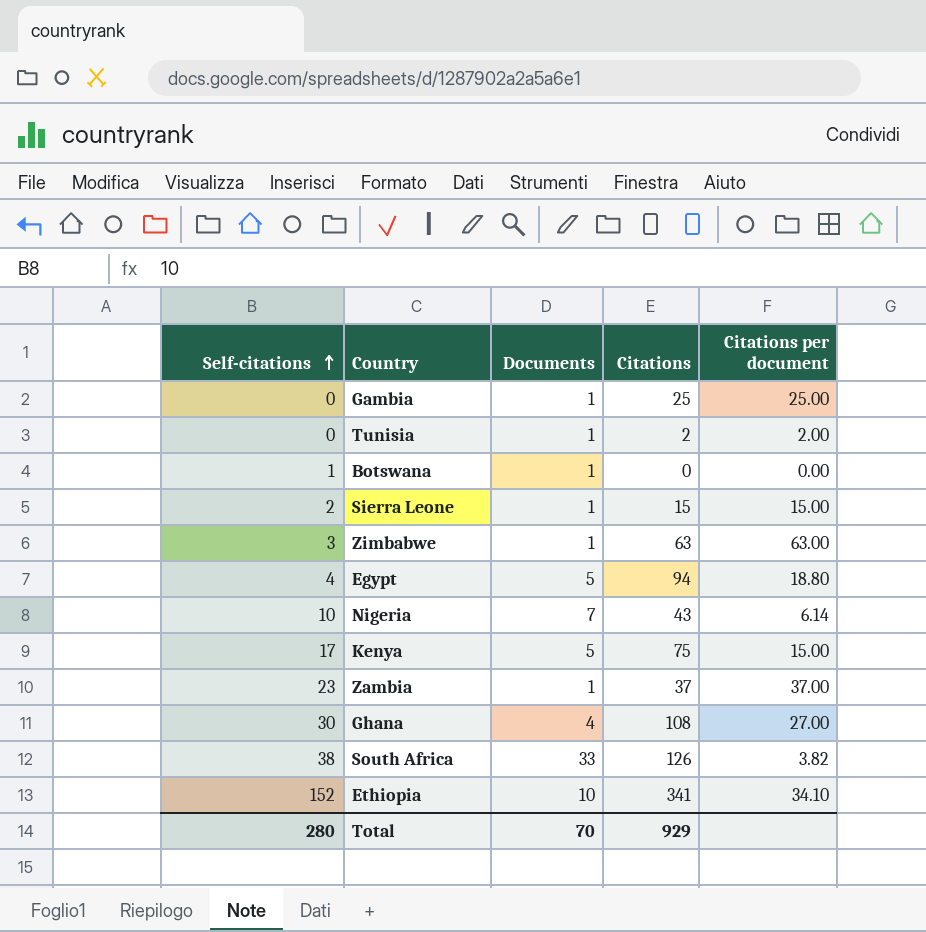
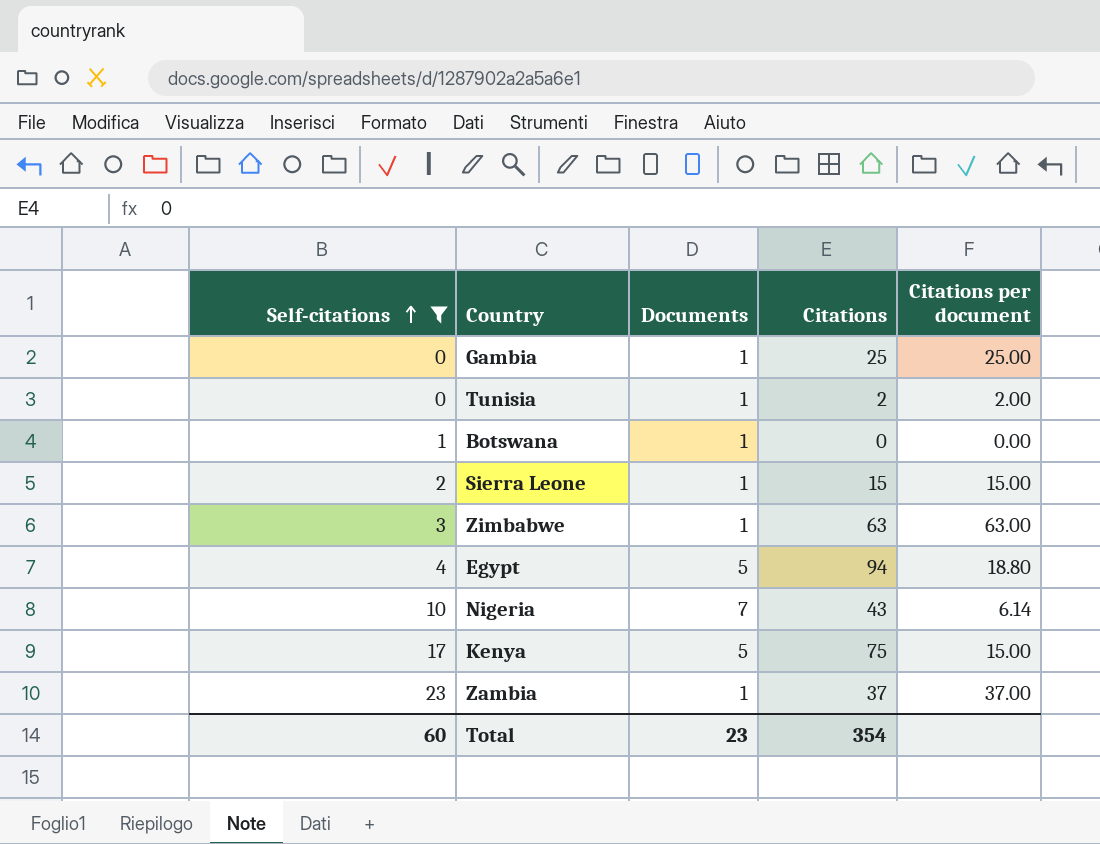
filter: none -> Self-citations <= 23
Total | Self-citations: 280 -> 60
Total | Documents: 70 -> 23
Total | Citations: 929 -> 354

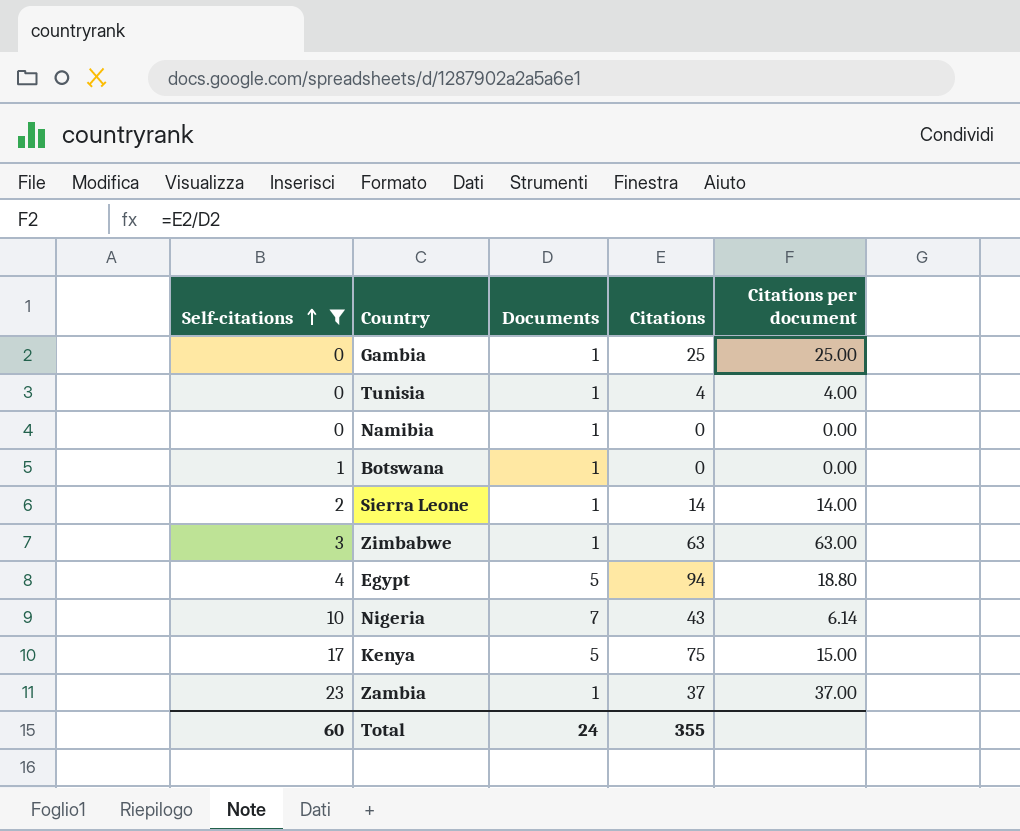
Tunisia | Citations: 2 -> 4
Tunisia | Citations per document: 2.00 -> 4.00
row Namibia: none -> 0 | 1 | 0 | 0.00
Sierra Leone | Citations: 15 -> 14
Sierra Leone | Citations per document: 15.00 -> 14.00
Total | Documents: 23 -> 24
Total | Citations: 354 -> 355

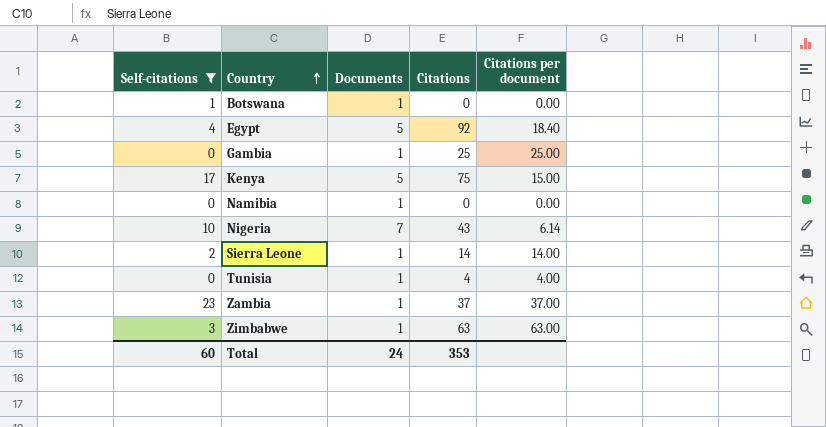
row order: Self-citations ascending -> Country ascending
Egypt | Citations: 94 -> 92
Egypt | Citations per document: 18.80 -> 18.40
Total | Citations: 355 -> 353

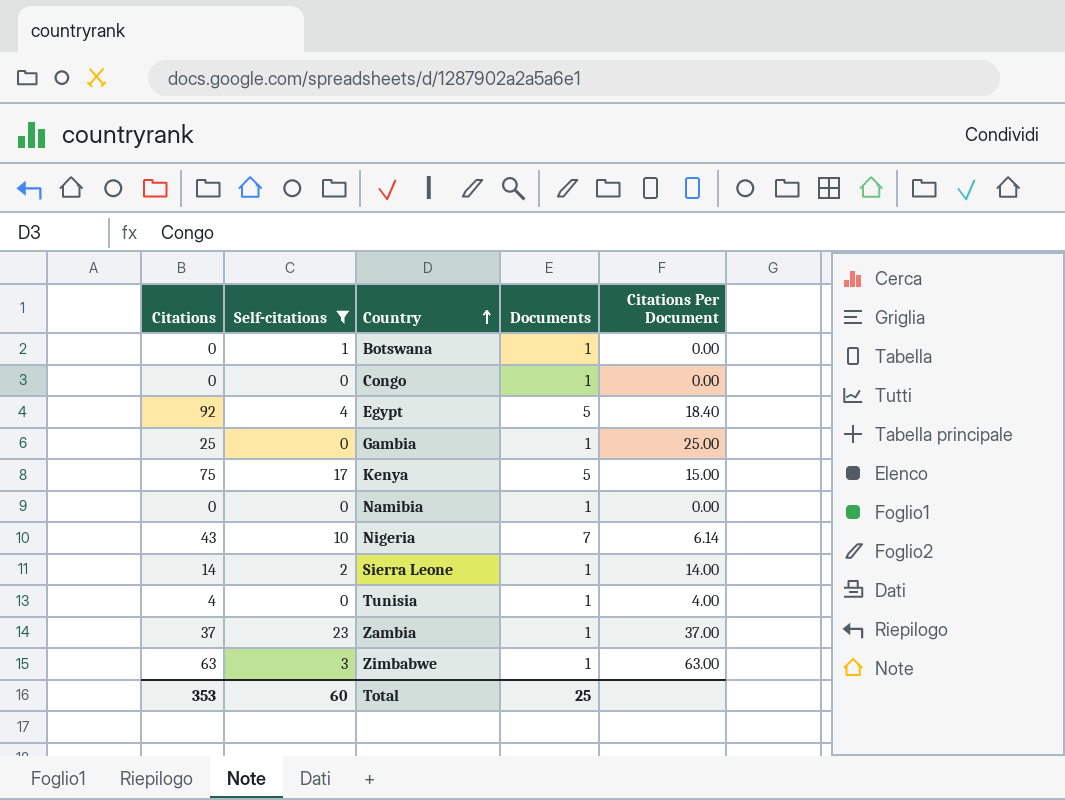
column Citations | position: 4 -> 1
column name: Citations per document -> Citations Per Document
row Congo: none -> 0 | 0 | 1 | 0.00
Total | Documents: 24 -> 25

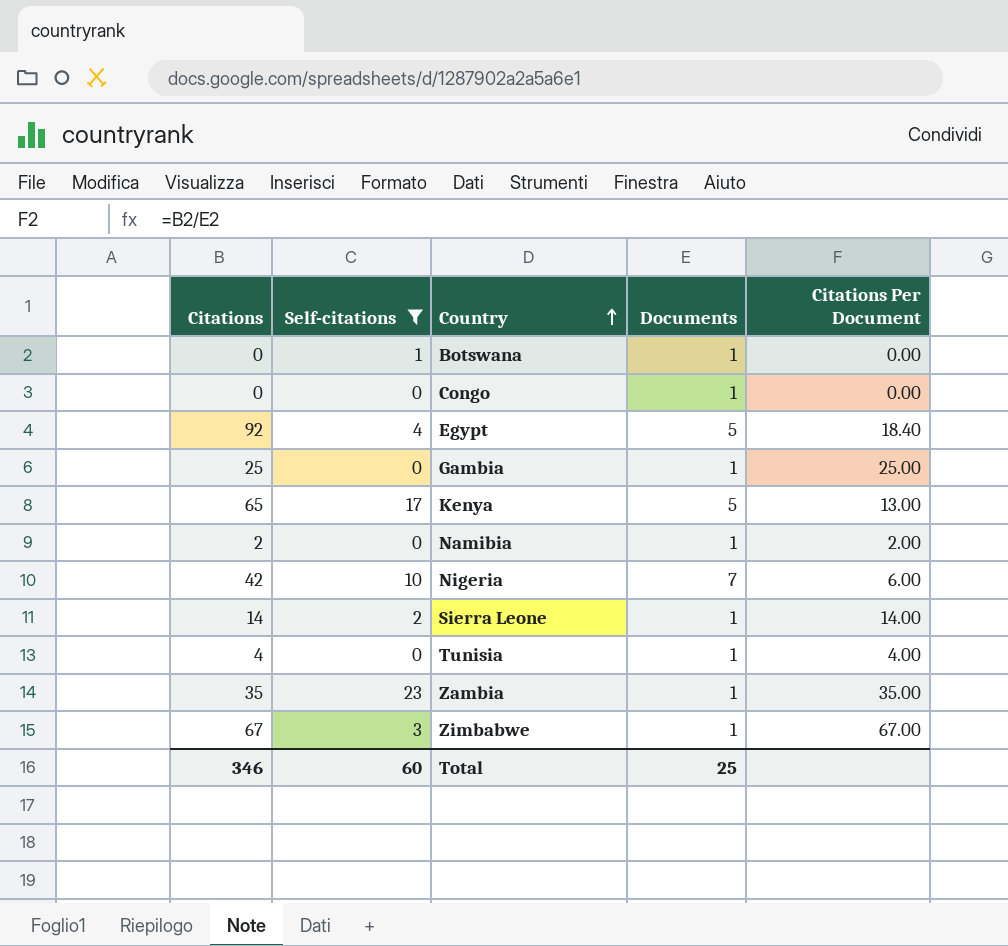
Kenya | Citations: 75 -> 65
Kenya | Citations Per Document: 15.00 -> 13.00
Namibia | Citations: 0 -> 2
Namibia | Citations Per Document: 0.00 -> 2.00
Nigeria | Citations: 43 -> 42
Nigeria | Citations Per Document: 6.14 -> 6.00
Zambia | Citations: 37 -> 35
Zambia | Citations Per Document: 37.00 -> 35.00
Zimbabwe | Citations: 63 -> 67
Zimbabwe | Citations Per Document: 63.00 -> 67.00
Total | Citations: 353 -> 346

